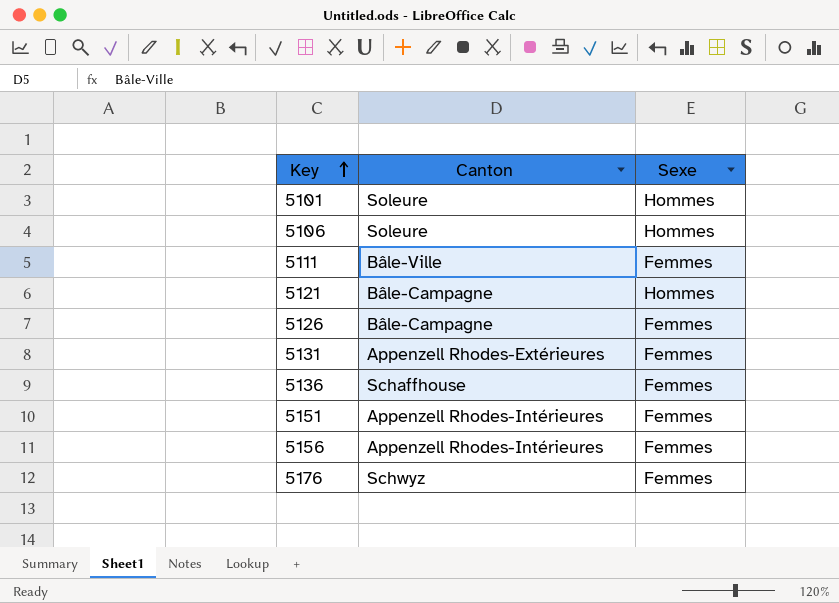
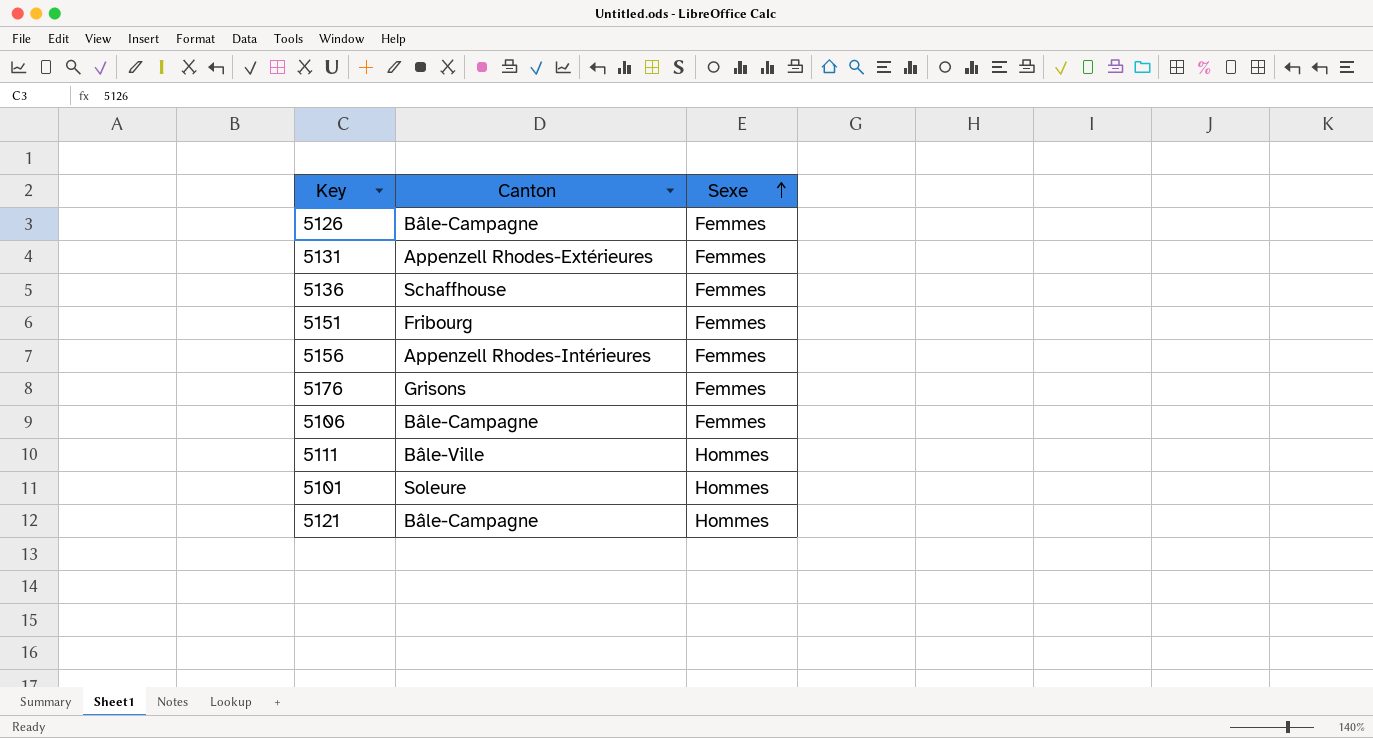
row order: Key ascending -> Sexe ascending
5151 | Canton: Appenzell Rhodes-Intérieures -> Fribourg
5176 | Canton: Schwyz -> Grisons
5106 | Canton: Soleure -> Bâle-Campagne
5106 | Sexe: Hommes -> Femmes
5111 | Sexe: Femmes -> Hommes

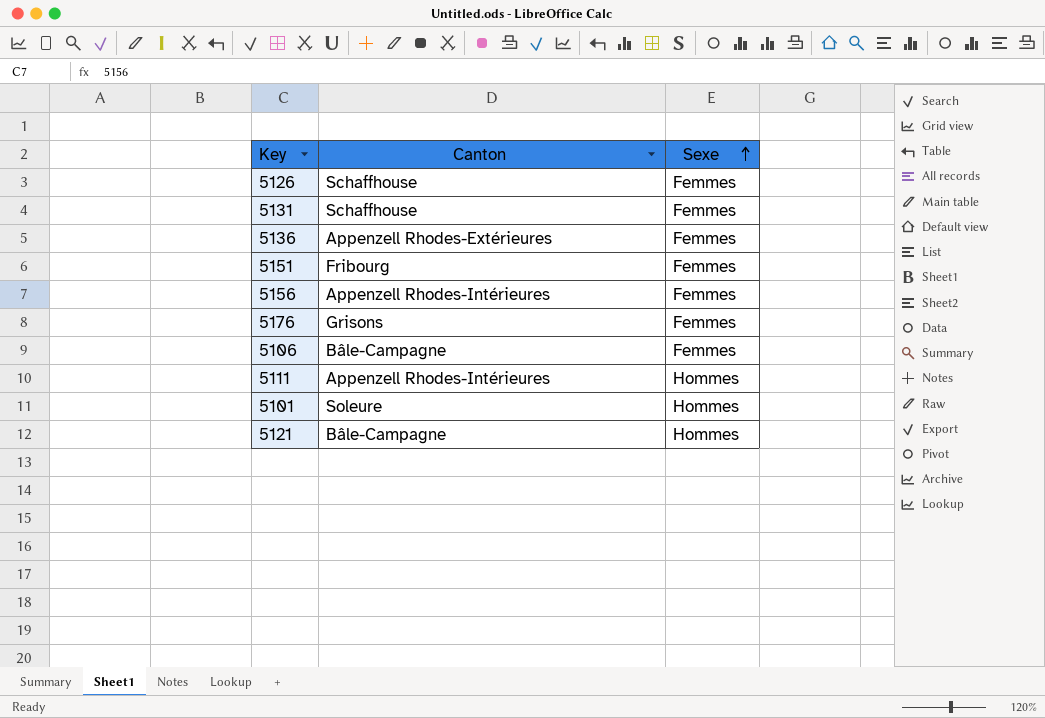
5126 | Canton: Bâle-Campagne -> Schaffhouse
5131 | Canton: Appenzell Rhodes-Extérieures -> Schaffhouse
5136 | Canton: Schaffhouse -> Appenzell Rhodes-Extérieures
5111 | Canton: Bâle-Ville -> Appenzell Rhodes-Intérieures

